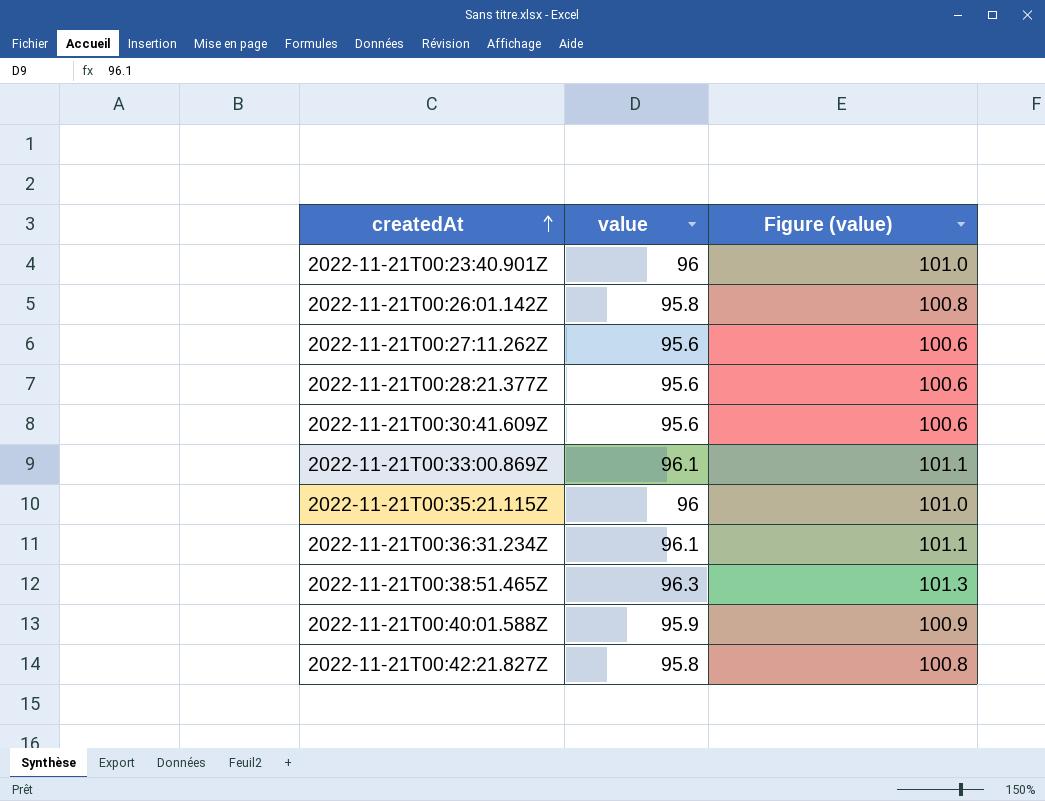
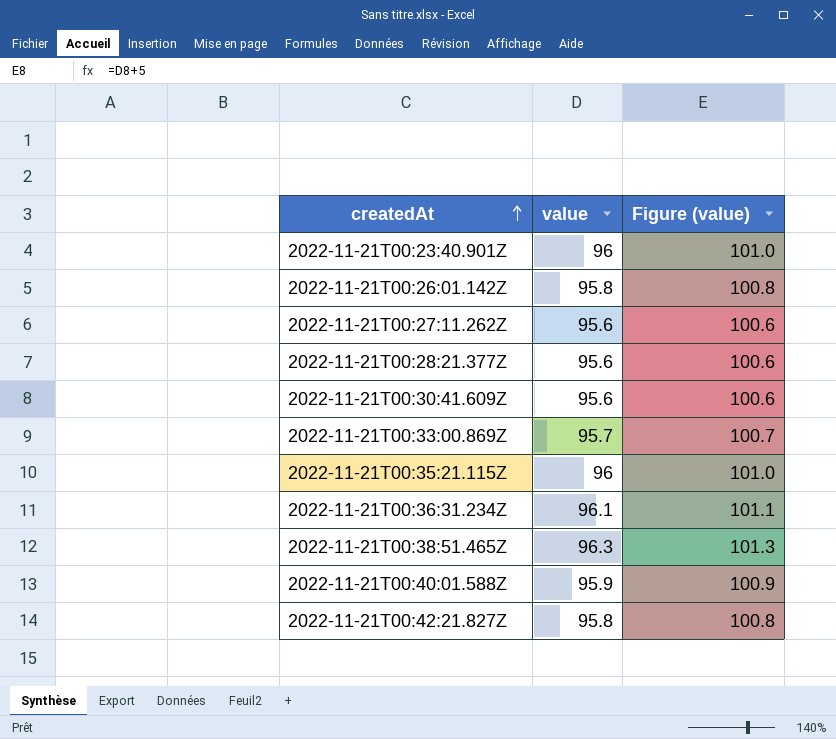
2022-11-21T00:33:00.869Z | value: 96.1 -> 95.7
2022-11-21T00:33:00.869Z | Figure (value): 101.1 -> 100.7

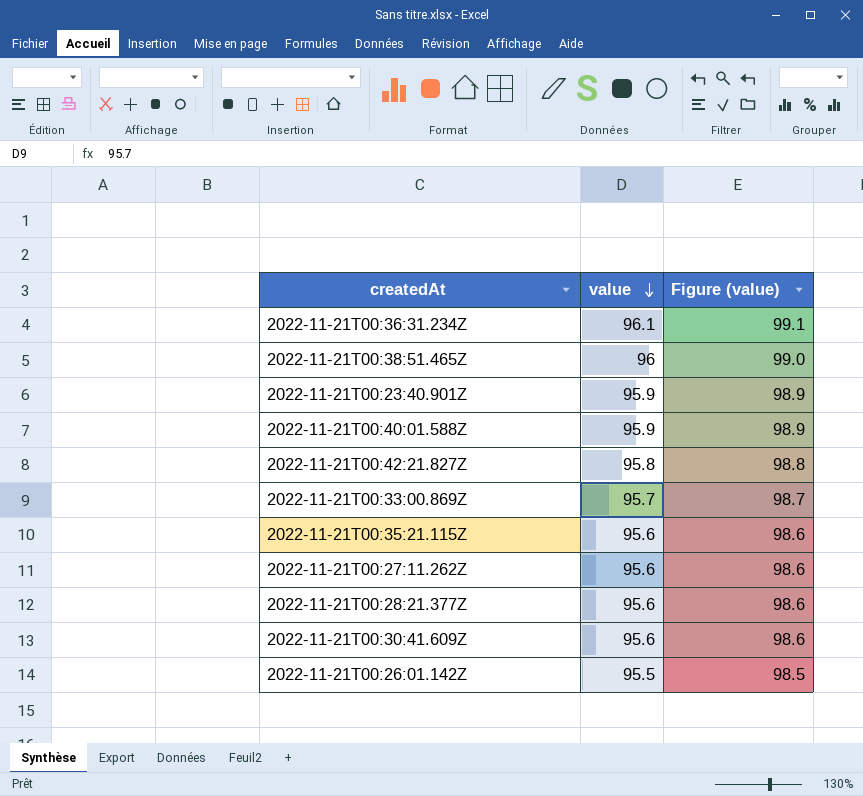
row order: createdAt ascending -> value descending
column Figure (value) | formula: [value] + 5 -> [value] + 3
2022-11-21T00:38:51.465Z | value: 96.3 -> 96
2022-11-21T00:23:40.901Z | value: 96 -> 95.9
2022-11-21T00:35:21.115Z | value: 96 -> 95.6
2022-11-21T00:26:01.142Z | value: 95.8 -> 95.5

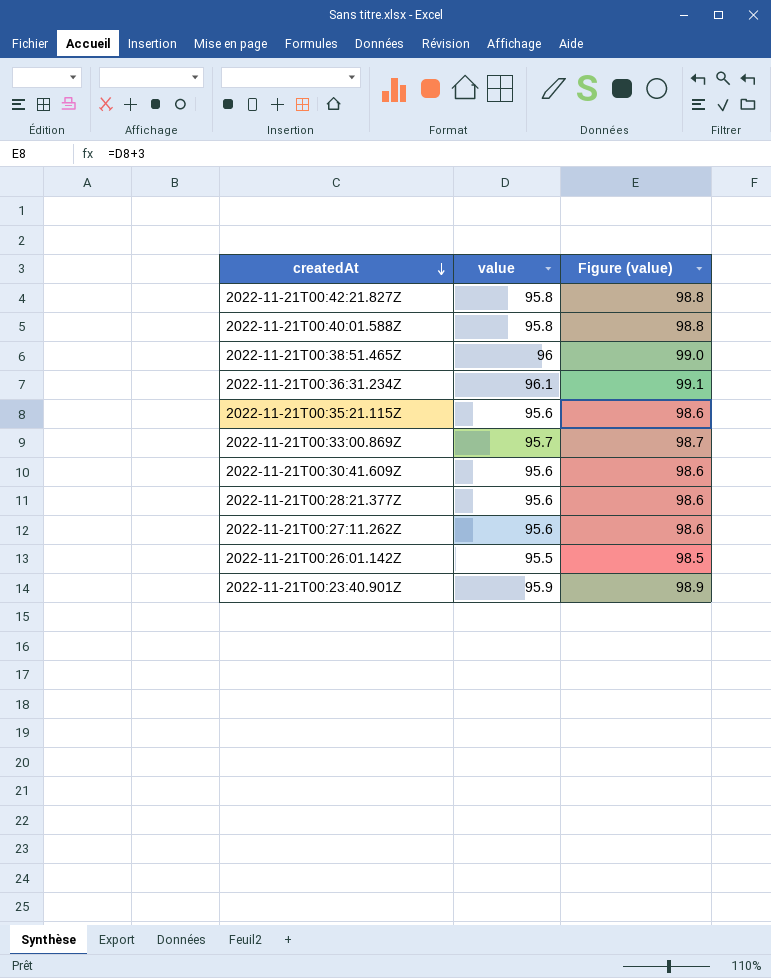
row order: value descending -> createdAt descending
2022-11-21T00:40:01.588Z | value: 95.9 -> 95.8
2022-11-21T00:40:01.588Z | Figure (value): 98.9 -> 98.8

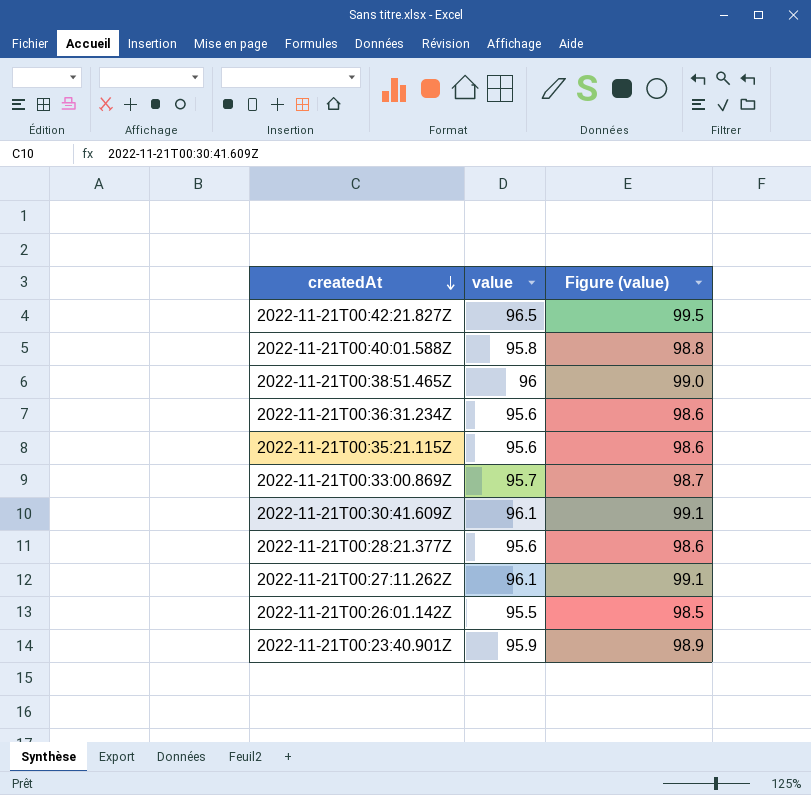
2022-11-21T00:42:21.827Z | value: 95.8 -> 96.5
2022-11-21T00:42:21.827Z | Figure (value): 98.8 -> 99.5
2022-11-21T00:36:31.234Z | value: 96.1 -> 95.6
2022-11-21T00:36:31.234Z | Figure (value): 99.1 -> 98.6
2022-11-21T00:30:41.609Z | value: 95.6 -> 96.1
2022-11-21T00:30:41.609Z | Figure (value): 98.6 -> 99.1
2022-11-21T00:27:11.262Z | value: 95.6 -> 96.1
2022-11-21T00:27:11.262Z | Figure (value): 98.6 -> 99.1

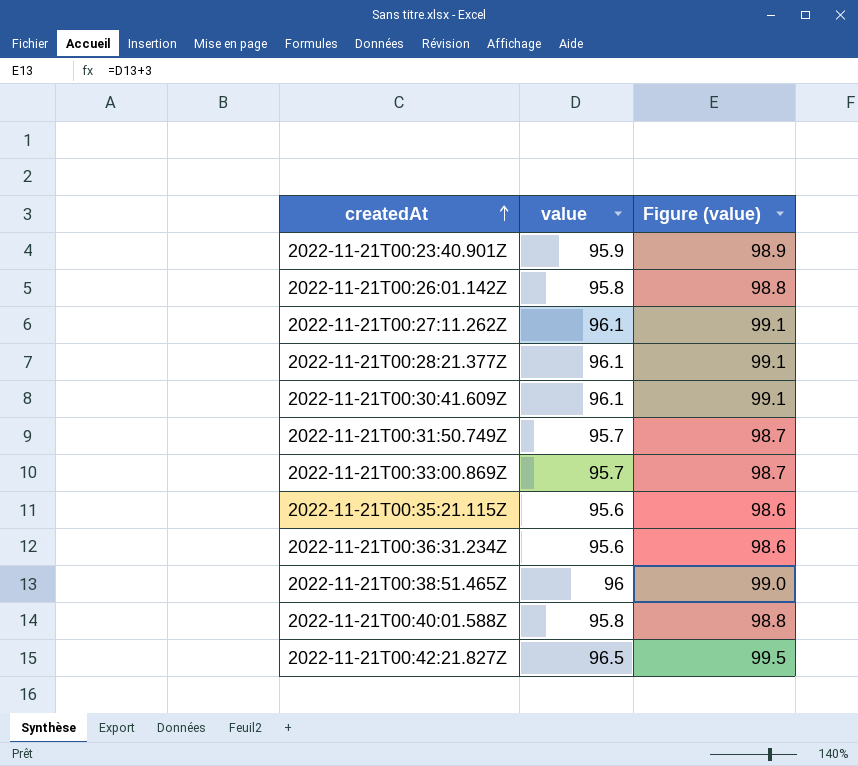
row order: createdAt descending -> createdAt ascending
2022-11-21T00:26:01.142Z | value: 95.5 -> 95.8
2022-11-21T00:26:01.142Z | Figure (value): 98.5 -> 98.8
2022-11-21T00:28:21.377Z | value: 95.6 -> 96.1
2022-11-21T00:28:21.377Z | Figure (value): 98.6 -> 99.1
row 2022-11-21T00:31:50.749Z: none -> 95.7 | 98.7

